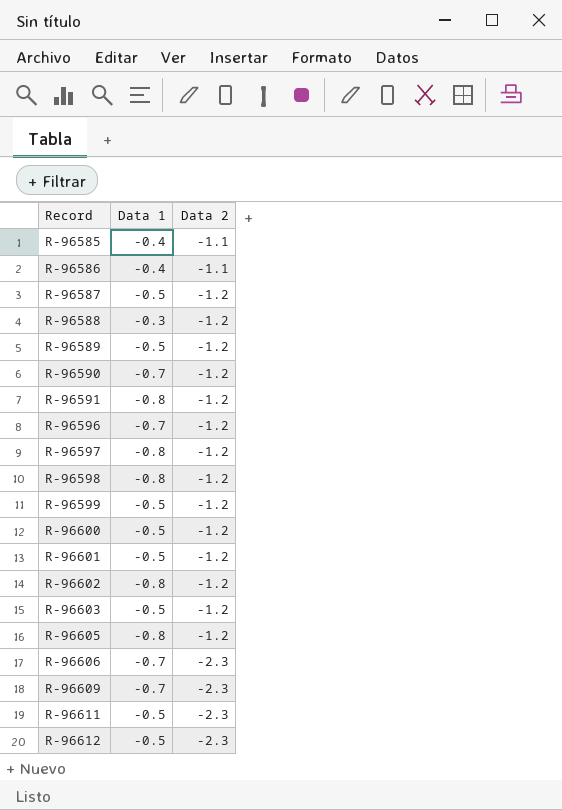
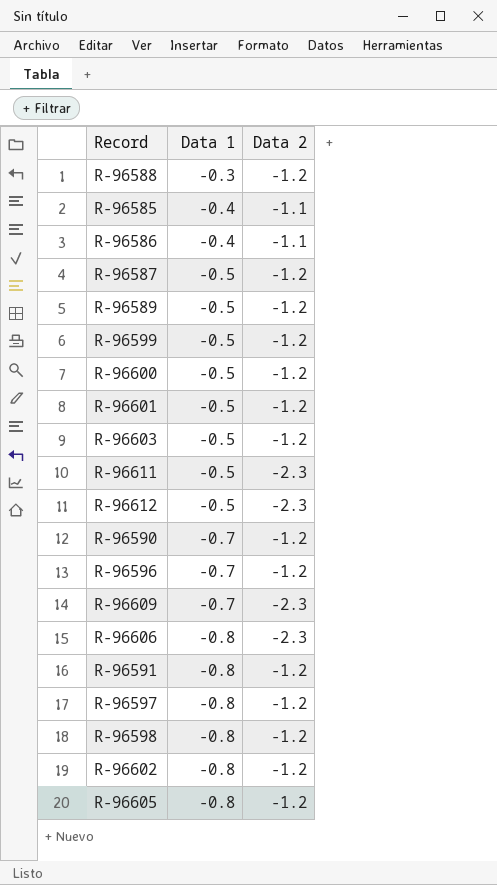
row order: Record ascending -> Data 1 descending
R-96606 | Data 1: -0.7 -> -0.8

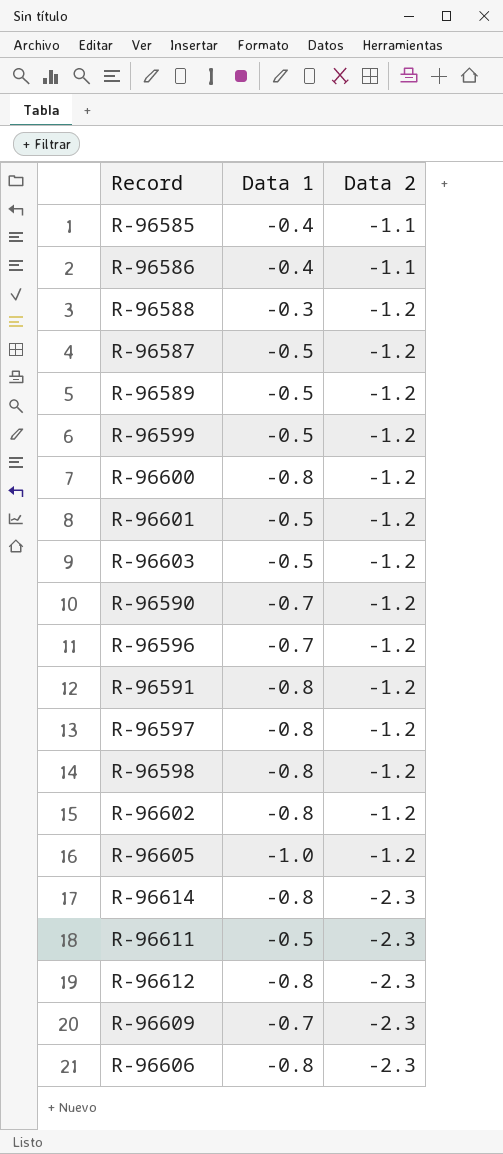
row order: Data 1 descending -> Data 2 descending
R-96600 | Data 1: -0.5 -> -0.8
R-96605 | Data 1: -0.8 -> -1.0
row R-96614: none -> -0.8 | -2.3
R-96612 | Data 1: -0.5 -> -0.8

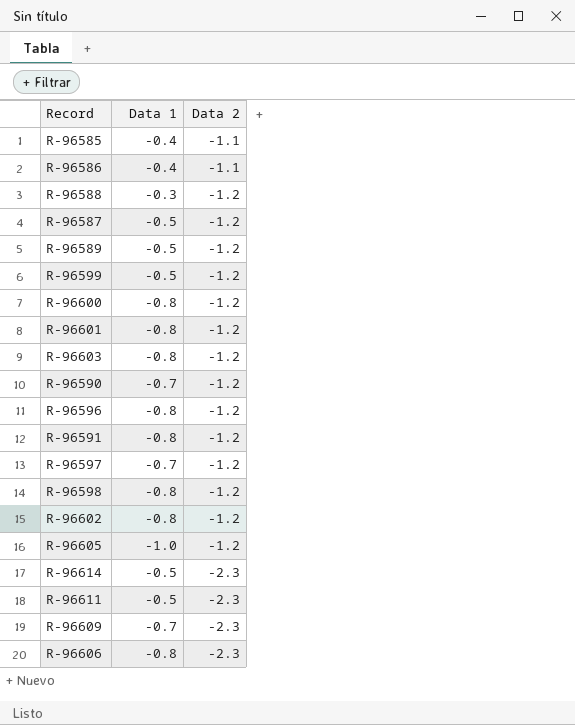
row R-96612: -0.8 | -2.3 -> none
R-96601 | Data 1: -0.5 -> -0.8
R-96603 | Data 1: -0.5 -> -0.8
R-96596 | Data 1: -0.7 -> -0.8
R-96597 | Data 1: -0.8 -> -0.7
R-96614 | Data 1: -0.8 -> -0.5

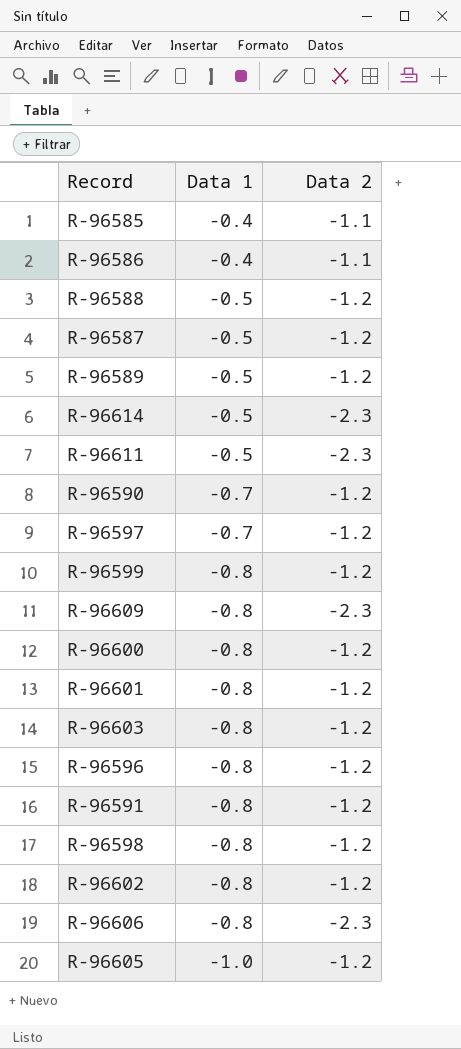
row order: Data 2 descending -> Data 1 descending
R-96588 | Data 1: -0.3 -> -0.5
R-96599 | Data 1: -0.5 -> -0.8
R-96609 | Data 1: -0.7 -> -0.8

